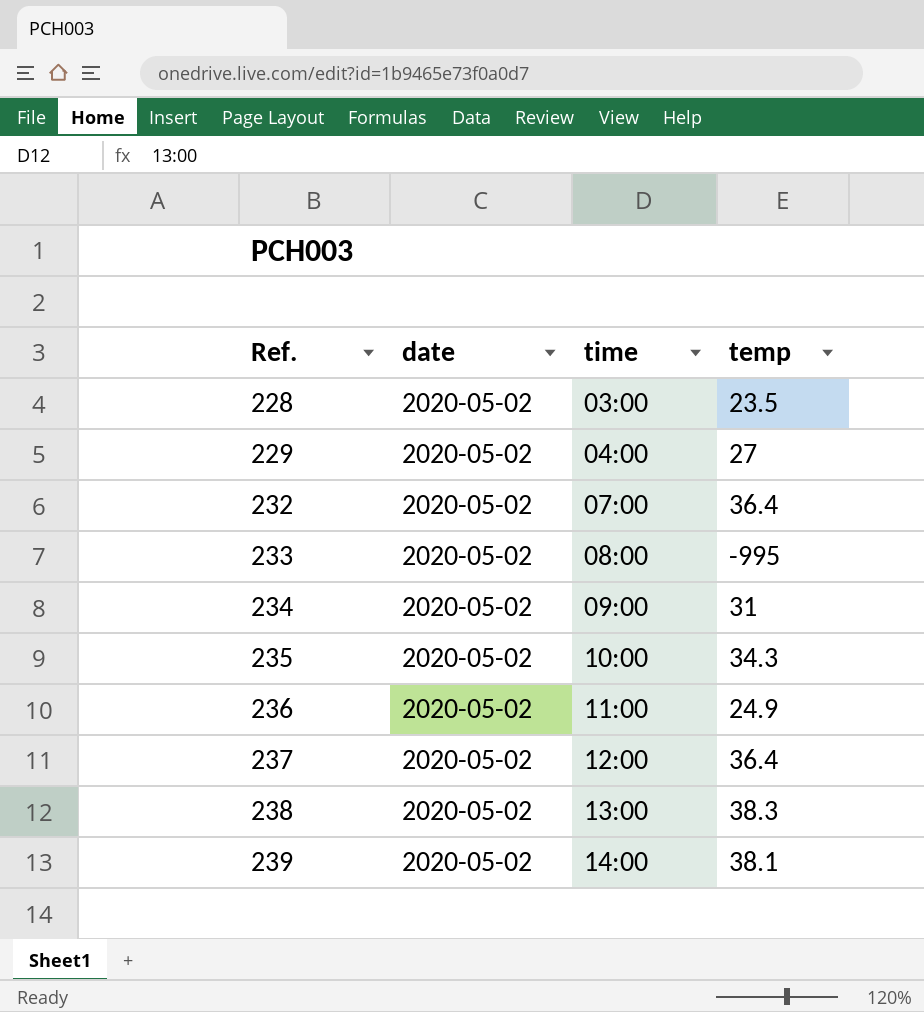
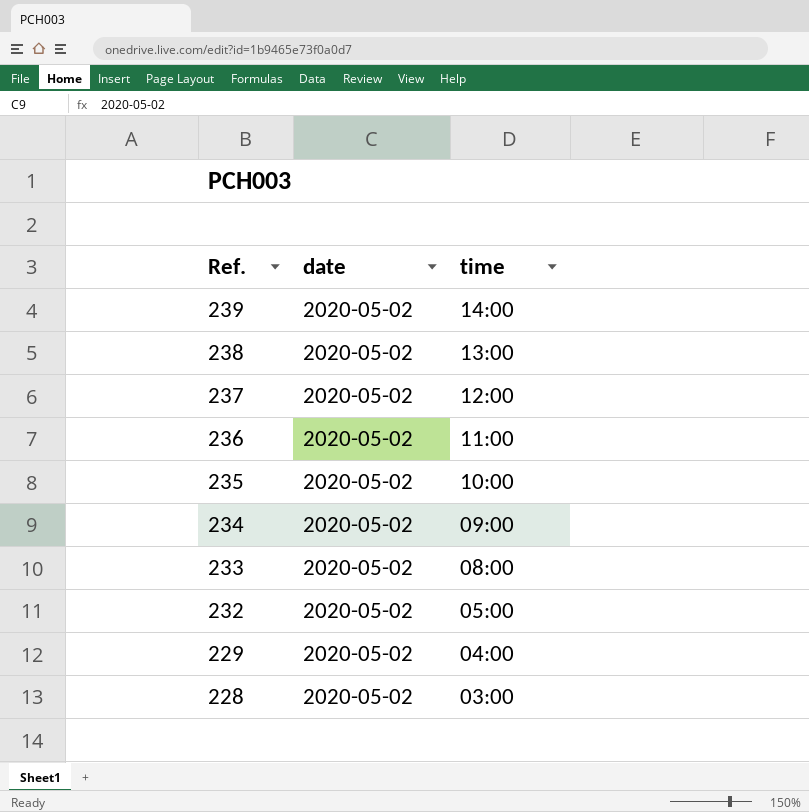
row order: Ref. ascending -> Ref. descending
column temp | position: 4 -> none
232 | time: 07:00 -> 05:00

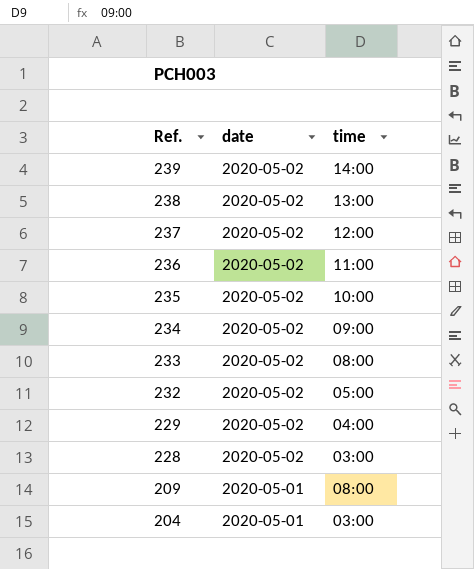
row 209: none -> 2020-05-01 | 08:00
row 204: none -> 2020-05-01 | 03:00

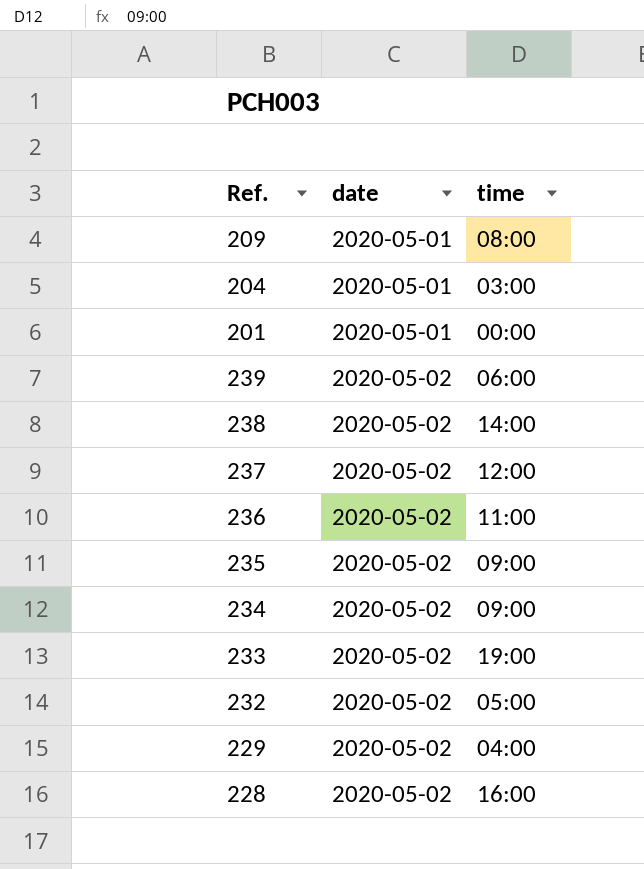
row order: Ref. descending -> date ascending
row 201: none -> 2020-05-01 | 00:00
239 | time: 14:00 -> 06:00
238 | time: 13:00 -> 14:00
235 | time: 10:00 -> 09:00
233 | time: 08:00 -> 19:00
228 | time: 03:00 -> 16:00

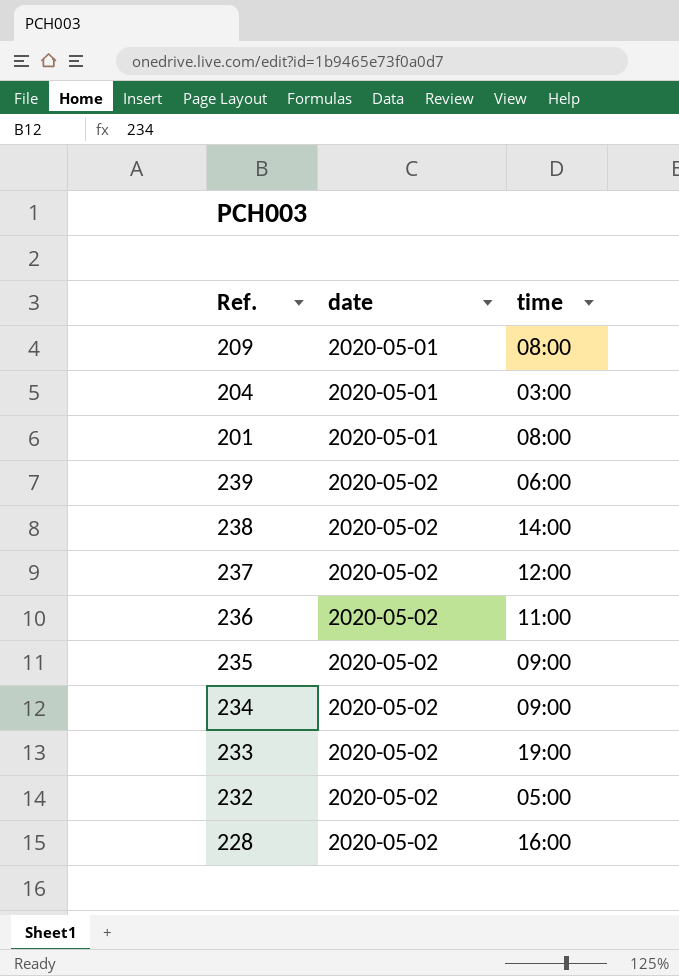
row 229: 2020-05-02 | 04:00 -> none
201 | time: 00:00 -> 08:00

